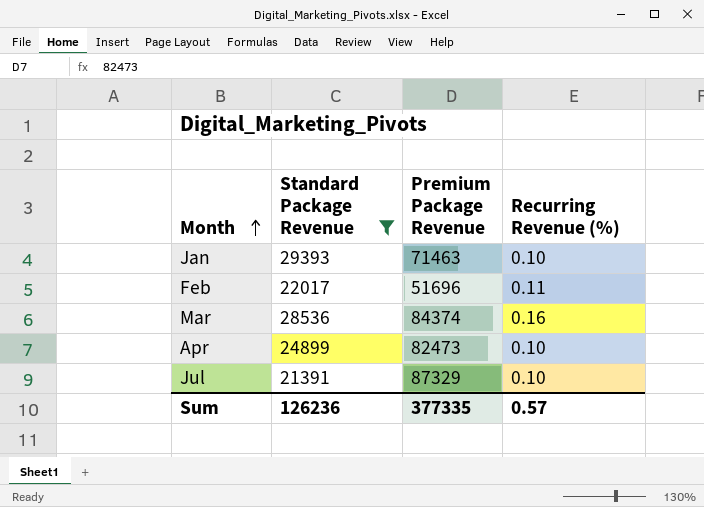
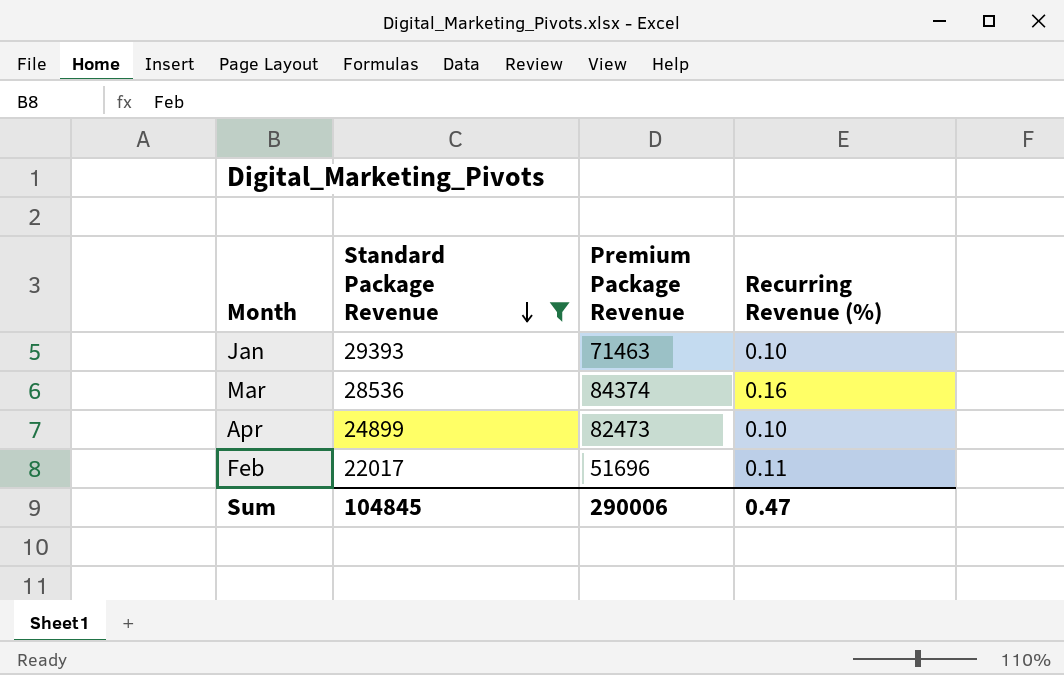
row order: Month ascending -> Standard Package Revenue descending
row Jul: 21391 | 87329 | 0.10 -> none
Sum | Standard Package Revenue: 126236 -> 104845
Sum | Premium Package Revenue: 377335 -> 290006
Sum | Recurring Revenue (%): 0.57 -> 0.47

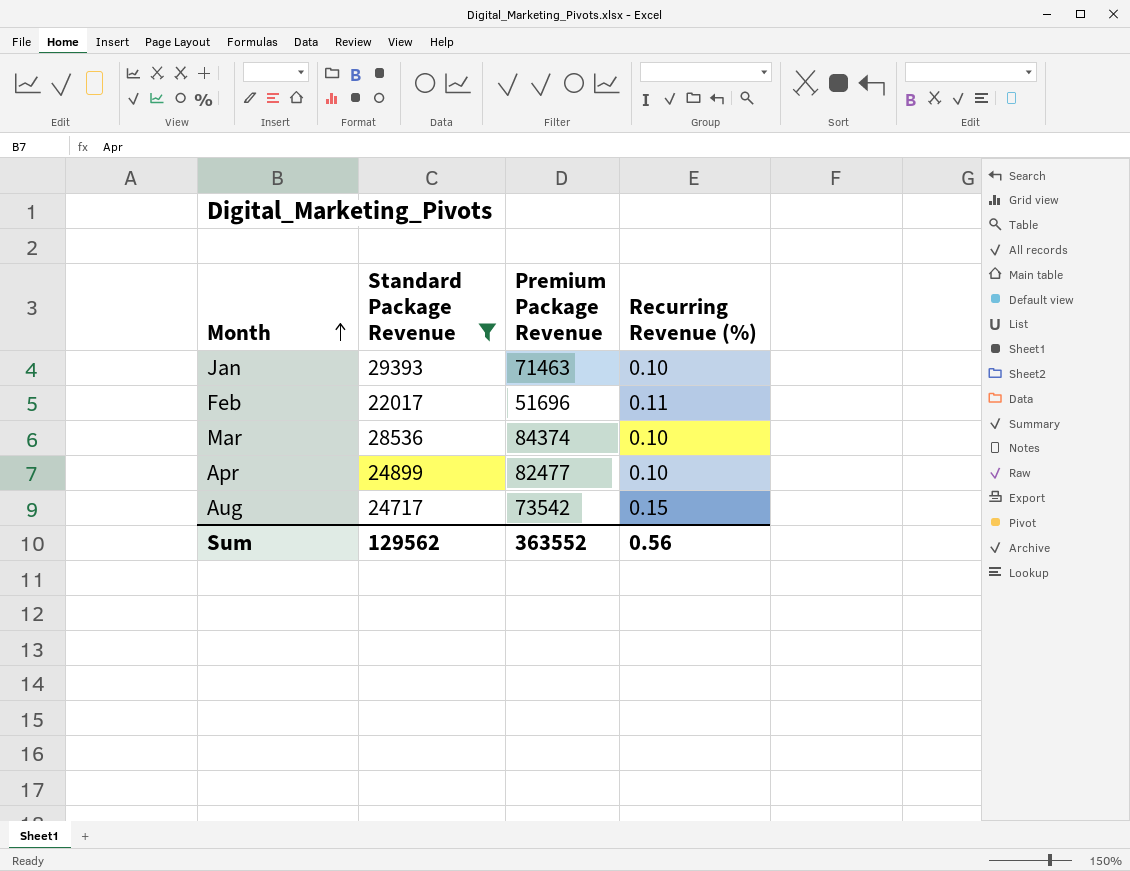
row order: Standard Package Revenue descending -> Month ascending
Mar | Recurring Revenue (%): 0.16 -> 0.10
Apr | Premium Package Revenue: 82473 -> 82477
row Aug: none -> 24717 | 73542 | 0.15
Sum | Standard Package Revenue: 104845 -> 129562
Sum | Premium Package Revenue: 290006 -> 363552
Sum | Recurring Revenue (%): 0.47 -> 0.56

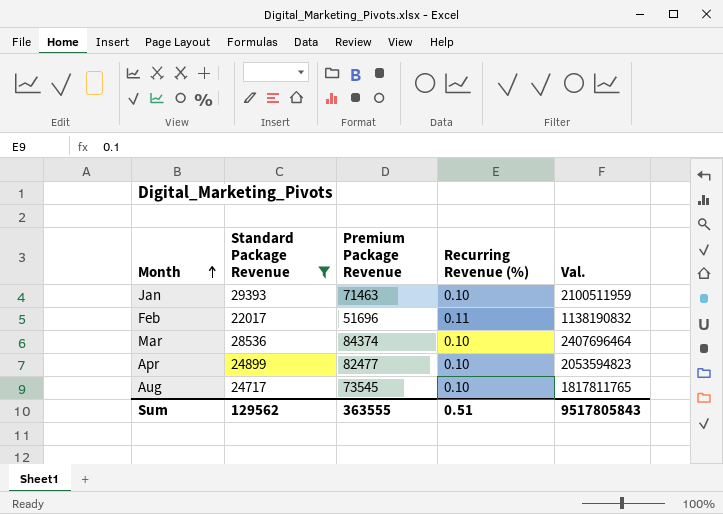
column Val. | formula: none -> [Standard Package Revenue] * [Premium Package Revenue]
Aug | Premium Package Revenue: 73542 -> 73545
Aug | Recurring Revenue (%): 0.15 -> 0.10
Sum | Premium Package Revenue: 363552 -> 363555
Sum | Recurring Revenue (%): 0.56 -> 0.51

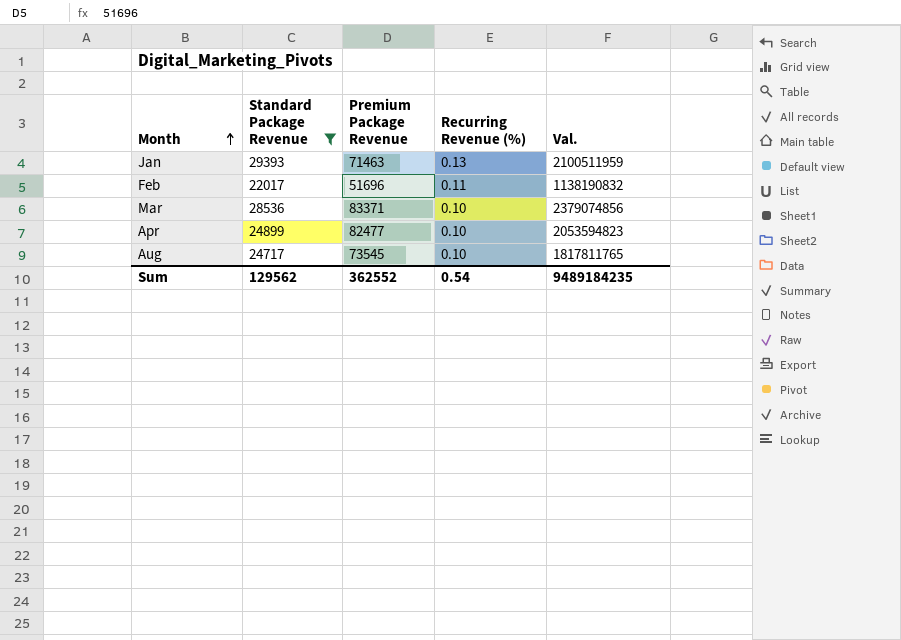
Jan | Recurring Revenue (%): 0.10 -> 0.13
Mar | Premium Package Revenue: 84374 -> 83371
Mar | Val.: 2407696464 -> 2379074856
Sum | Premium Package Revenue: 363555 -> 362552
Sum | Recurring Revenue (%): 0.51 -> 0.54
Sum | Val.: 9517805843 -> 9489184235

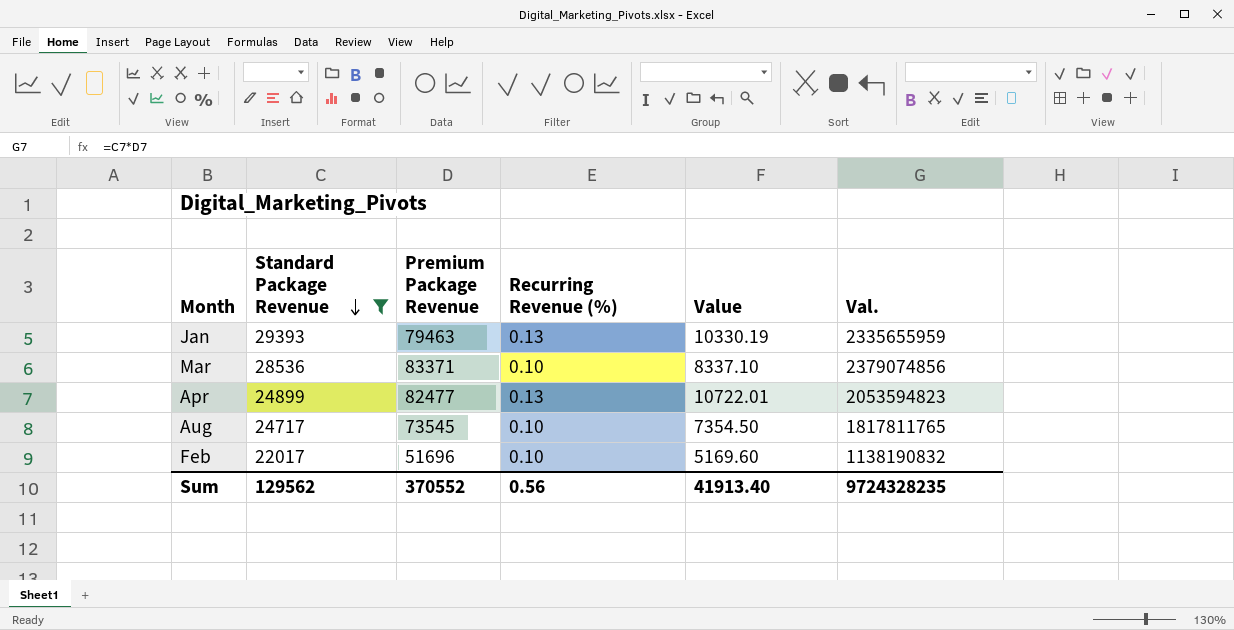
row order: Month ascending -> Standard Package Revenue descending
column Value | formula: none -> [Premium Package Revenue] * [Recurring Revenue (%)]
Jan | Premium Package Revenue: 71463 -> 79463
Jan | Val.: 2100511959 -> 2335655959
Apr | Recurring Revenue (%): 0.10 -> 0.13
Feb | Recurring Revenue (%): 0.11 -> 0.10
Sum | Premium Package Revenue: 362552 -> 370552
Sum | Recurring Revenue (%): 0.54 -> 0.56
Sum | Val.: 9489184235 -> 9724328235

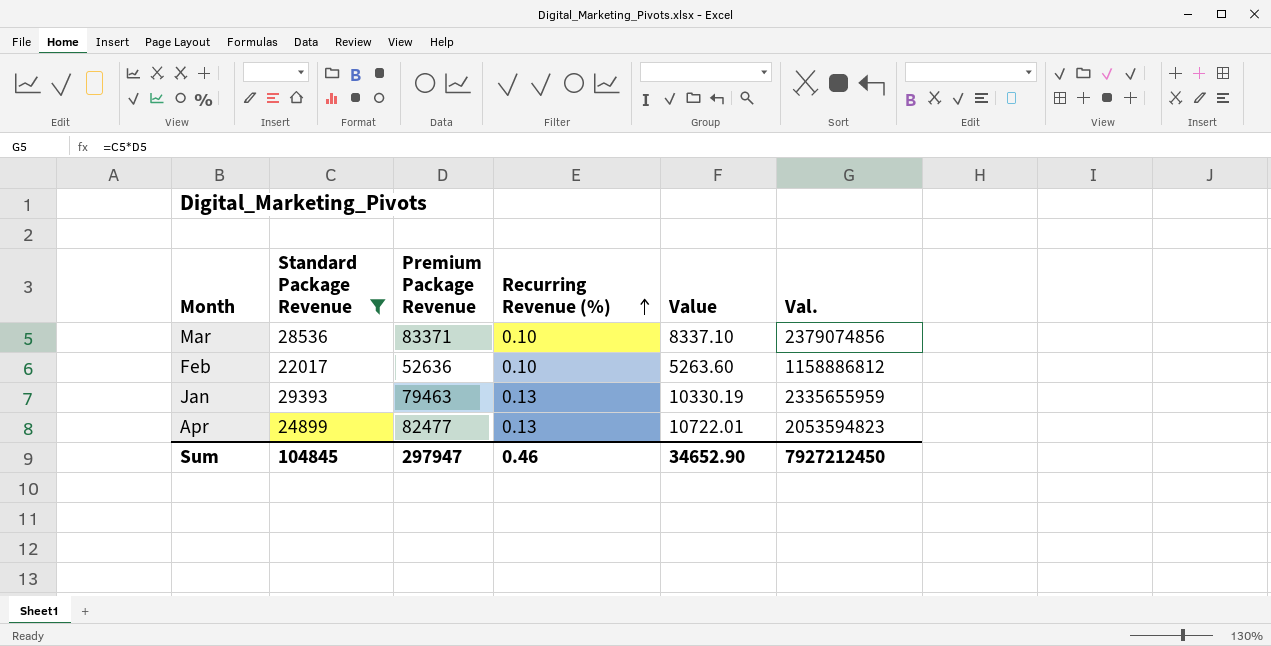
row order: Standard Package Revenue descending -> Recurring Revenue (%) ascending
row Aug: 24717 | 73545 | 0.10 | 7354.50 | 1817811765 -> none
Feb | Premium Package Revenue: 51696 -> 52636
Feb | Value: 5169.60 -> 5263.60
Feb | Val.: 1138190832 -> 1158886812
Sum | Standard Package Revenue: 129562 -> 104845
Sum | Premium Package Revenue: 370552 -> 297947
Sum | Recurring Revenue (%): 0.56 -> 0.46
Sum | Value: 41913.40 -> 34652.90
Sum | Val.: 9724328235 -> 7927212450

